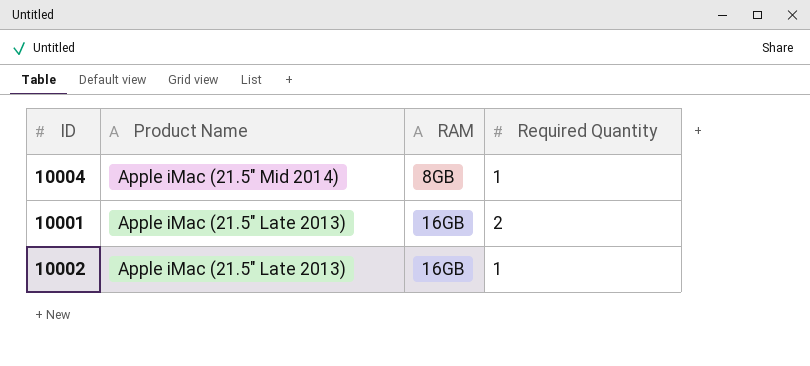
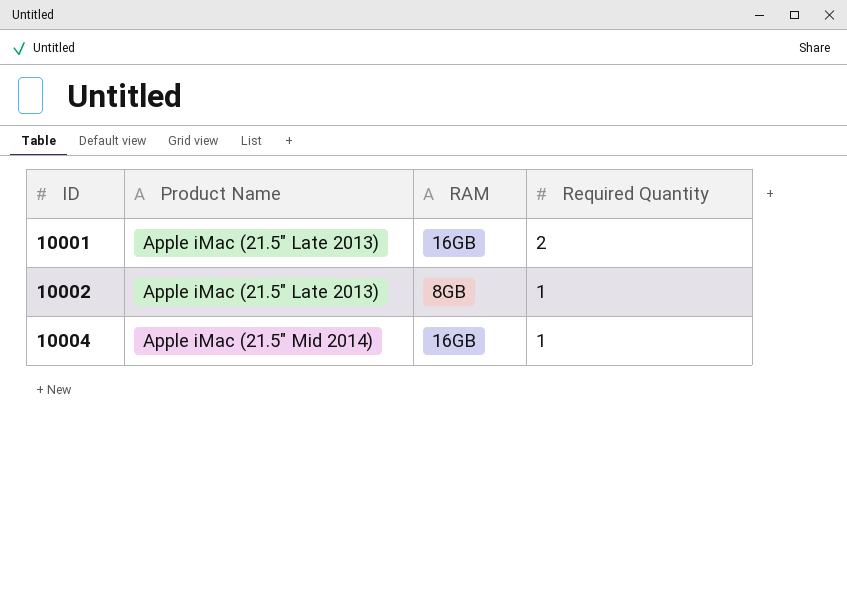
row order: Product Name descending -> ID ascending
10002 | RAM: 16GB -> 8GB
10004 | RAM: 8GB -> 16GB

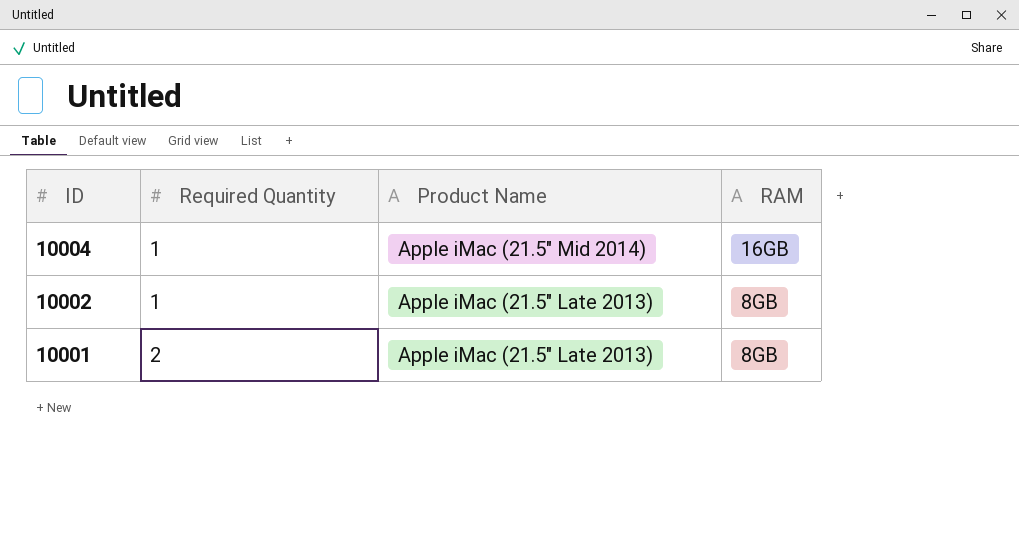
row order: ID ascending -> ID descending
column Required Quantity | position: 4 -> 2
10001 | RAM: 16GB -> 8GB

